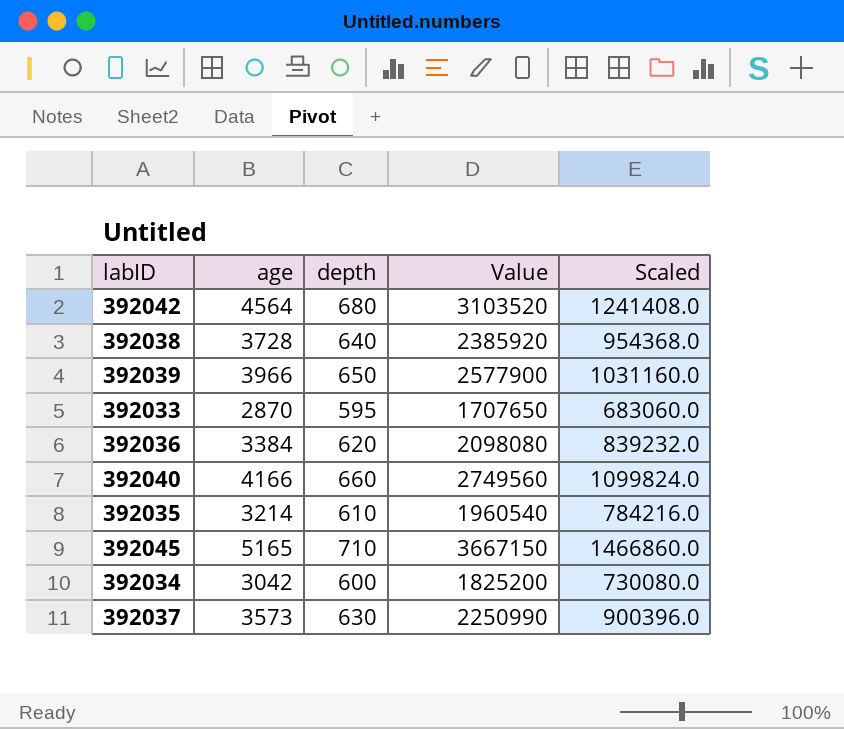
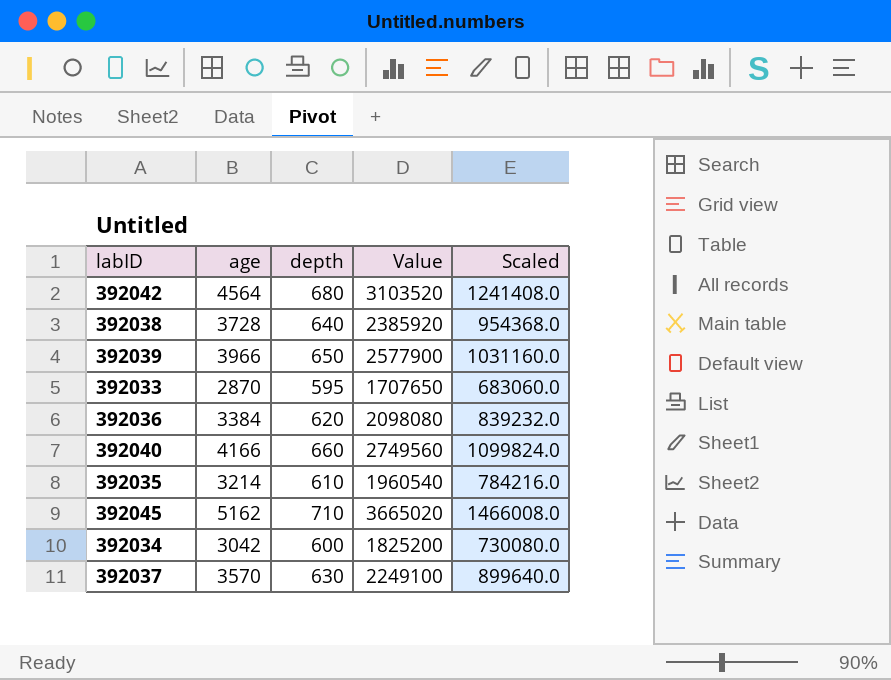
392045 | age: 5165 -> 5162
392045 | Value: 3667150 -> 3665020
392045 | Scaled: 1466860.0 -> 1466008.0
392037 | age: 3573 -> 3570
392037 | Value: 2250990 -> 2249100
392037 | Scaled: 900396.0 -> 899640.0

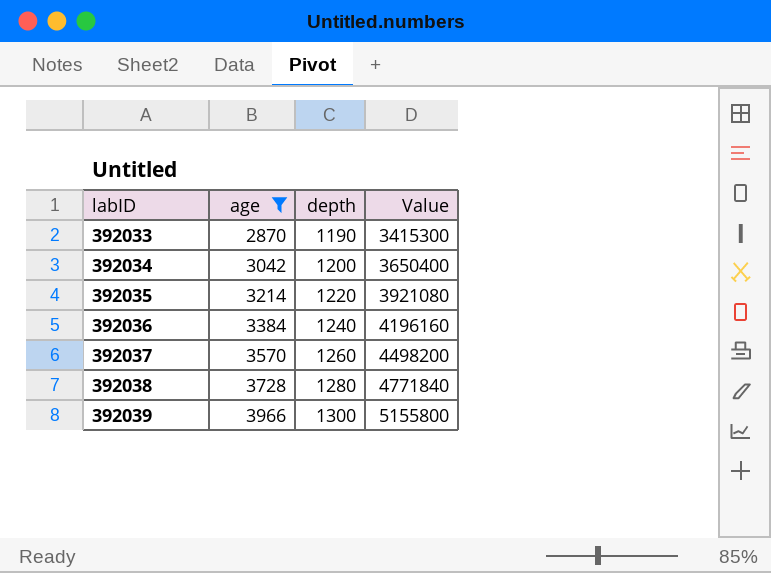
filter: none -> age <= 3966
row order: none -> labID ascending
column Scaled | formula: [Value] * 0.4 -> none
392033 | depth: 595 -> 1190
392033 | Value: 1707650 -> 3415300
392034 | depth: 600 -> 1200
392034 | Value: 1825200 -> 3650400
392035 | depth: 610 -> 1220
392035 | Value: 1960540 -> 3921080
392036 | depth: 620 -> 1240
392036 | Value: 2098080 -> 4196160
392037 | depth: 630 -> 1260
392037 | Value: 2249100 -> 4498200
392038 | depth: 640 -> 1280
392038 | Value: 2385920 -> 4771840
392039 | depth: 650 -> 1300
392039 | Value: 2577900 -> 5155800

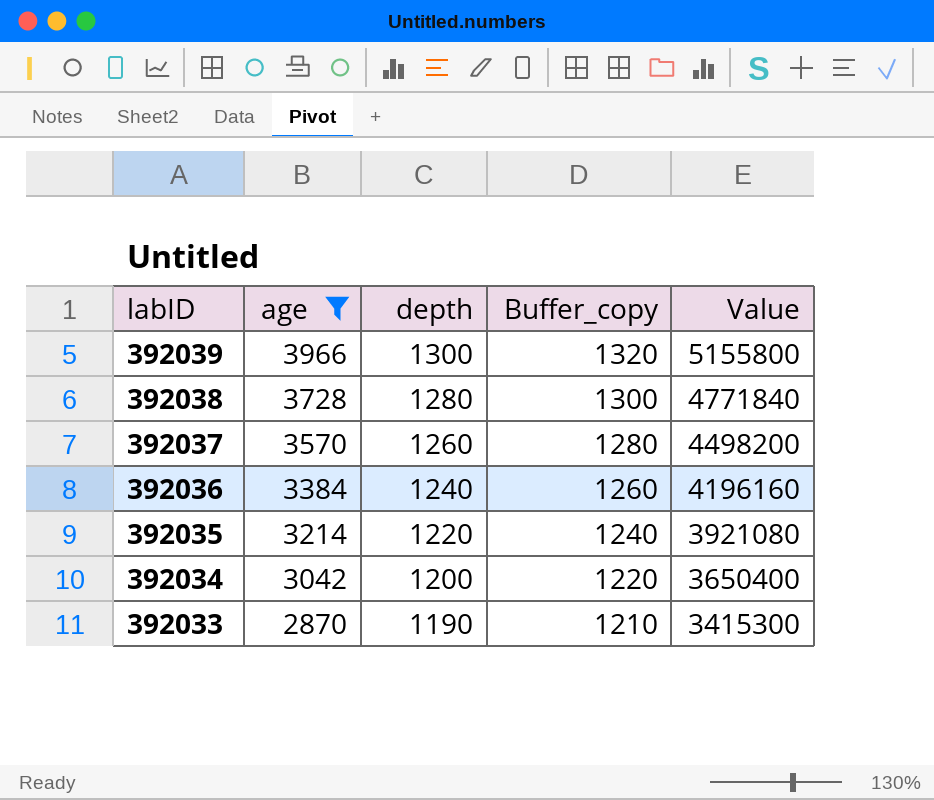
row order: labID ascending -> labID descending
column Buffer_copy | formula: none -> [depth] + 20

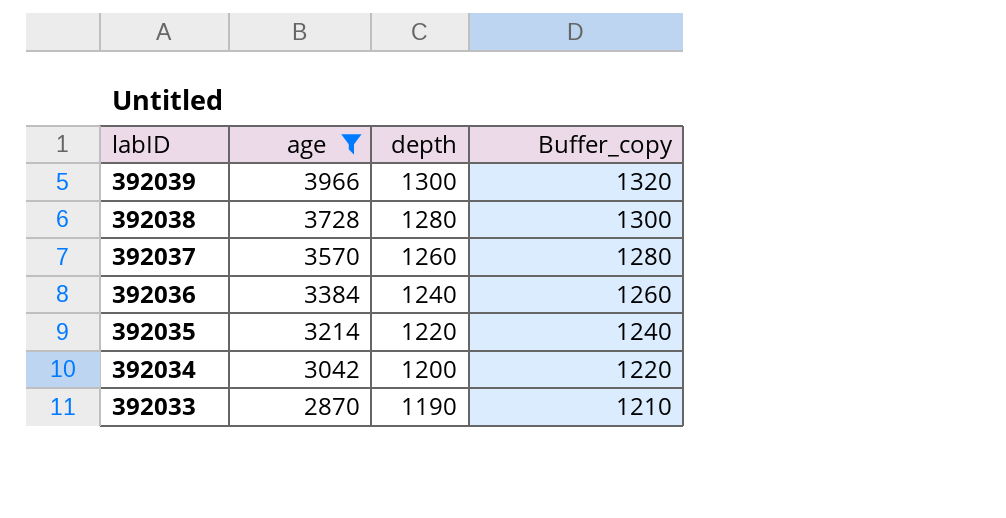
column Value | formula: [age] * [depth] -> none

